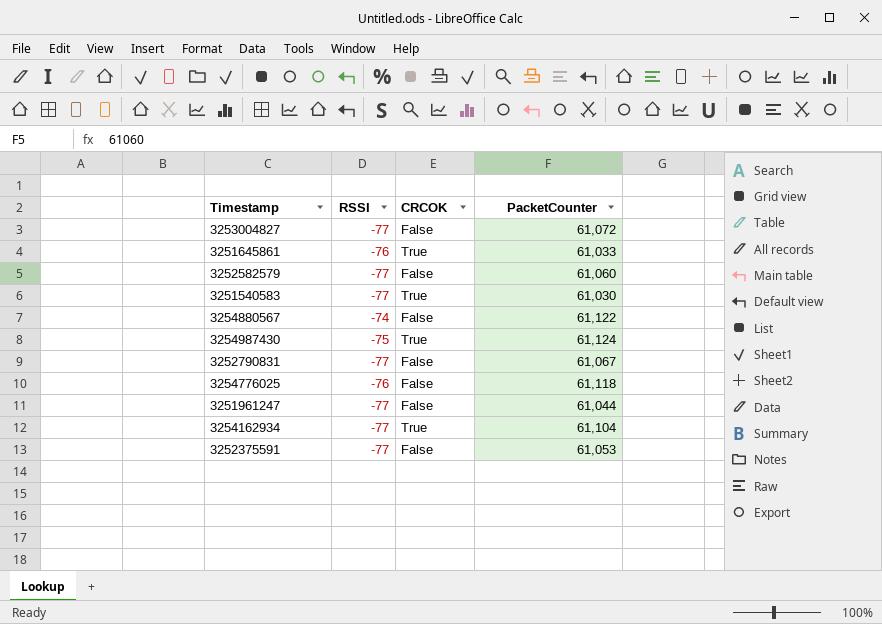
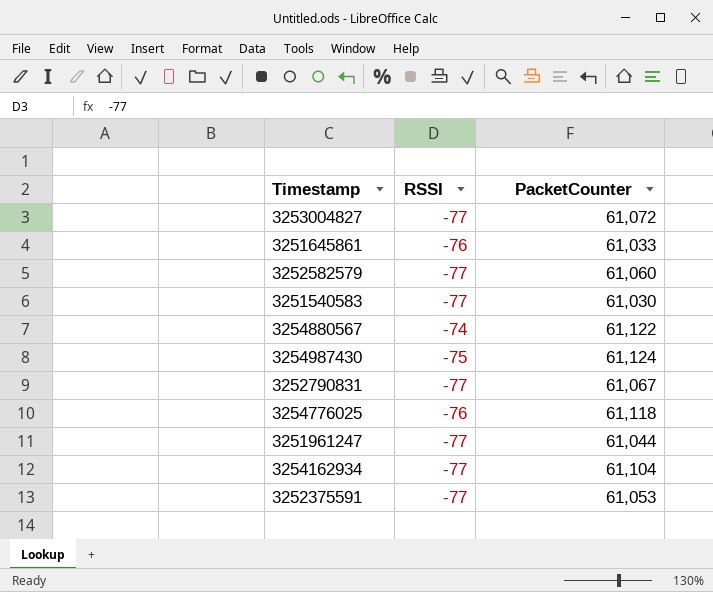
column CRCOK | position: 3 -> none

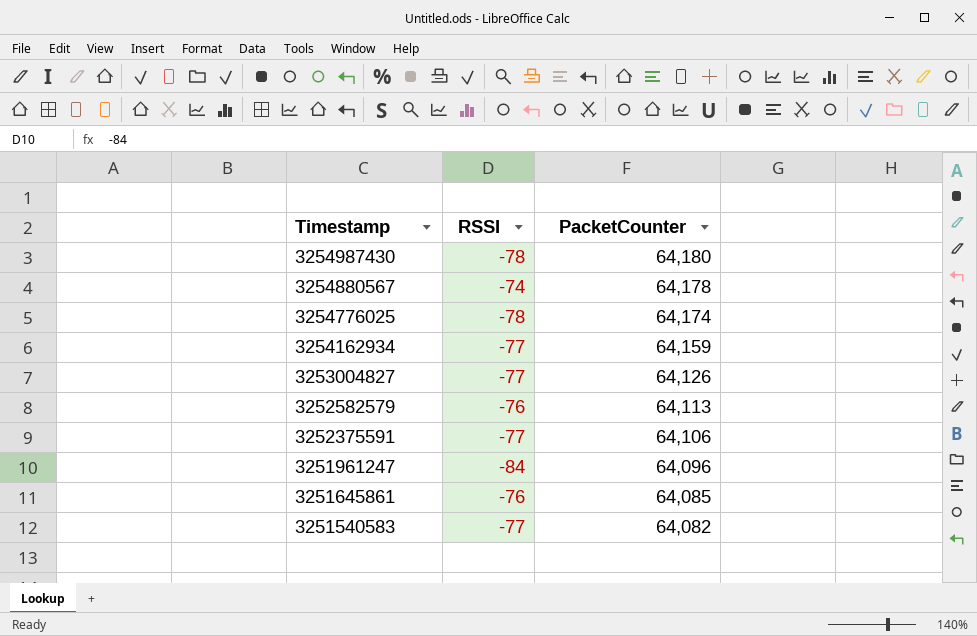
row order: none -> Timestamp descending
row 3252790831: -77 | 61,067 -> none
3254987430 | RSSI: -75 -> -78
3254987430 | PacketCounter: 61,124 -> 64,180
3254880567 | PacketCounter: 61,122 -> 64,178
3254776025 | RSSI: -76 -> -78
3254776025 | PacketCounter: 61,118 -> 64,174
3254162934 | PacketCounter: 61,104 -> 64,159
3253004827 | PacketCounter: 61,072 -> 64,126
3252582579 | RSSI: -77 -> -76
3252582579 | PacketCounter: 61,060 -> 64,113
3252375591 | PacketCounter: 61,053 -> 64,106
3251961247 | RSSI: -77 -> -84
3251961247 | PacketCounter: 61,044 -> 64,096
3251645861 | PacketCounter: 61,033 -> 64,085
3251540583 | PacketCounter: 61,030 -> 64,082

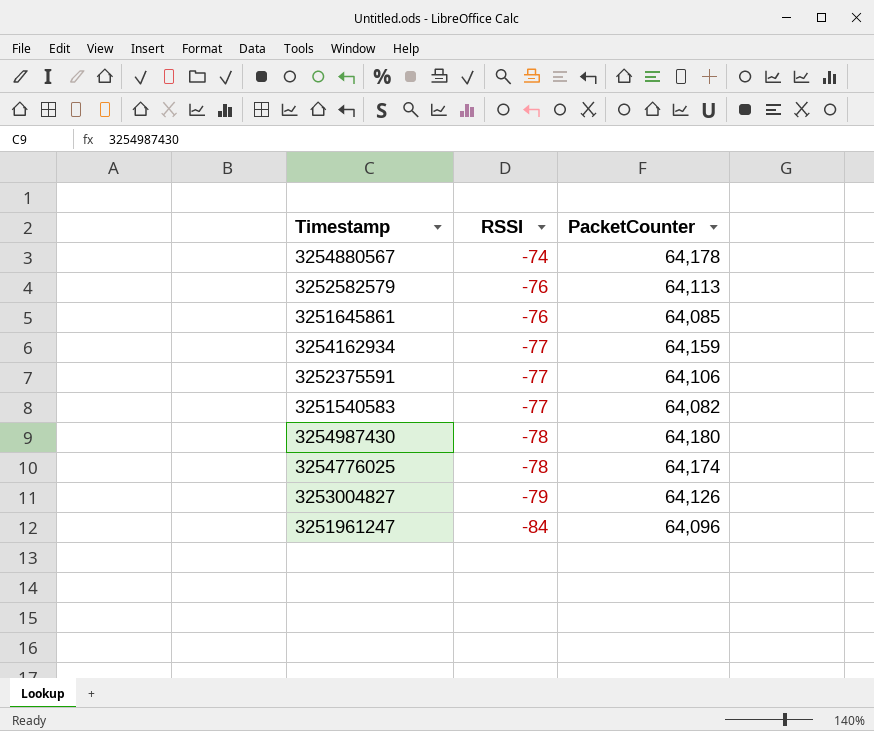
row order: Timestamp descending -> RSSI descending
3253004827 | RSSI: -77 -> -79

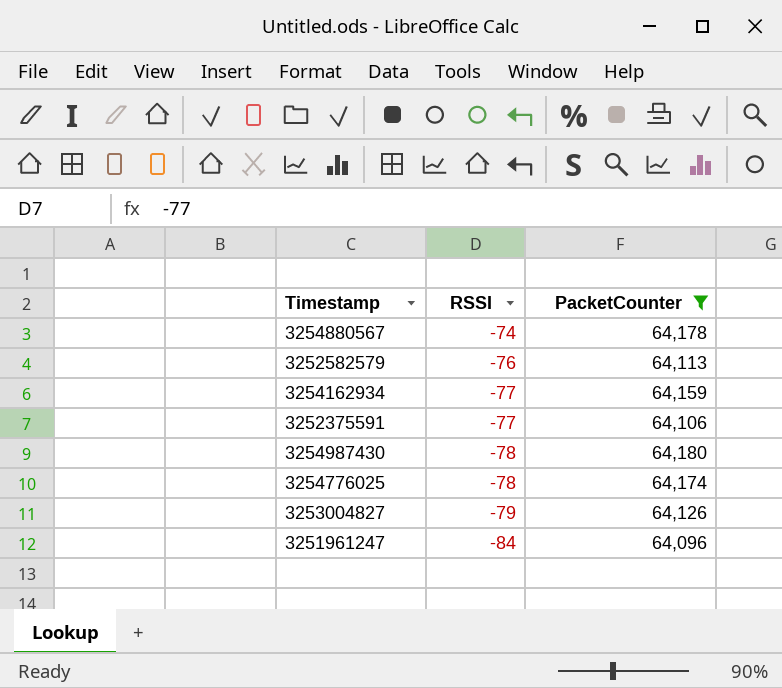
filter: none -> PacketCounter >= 64,096

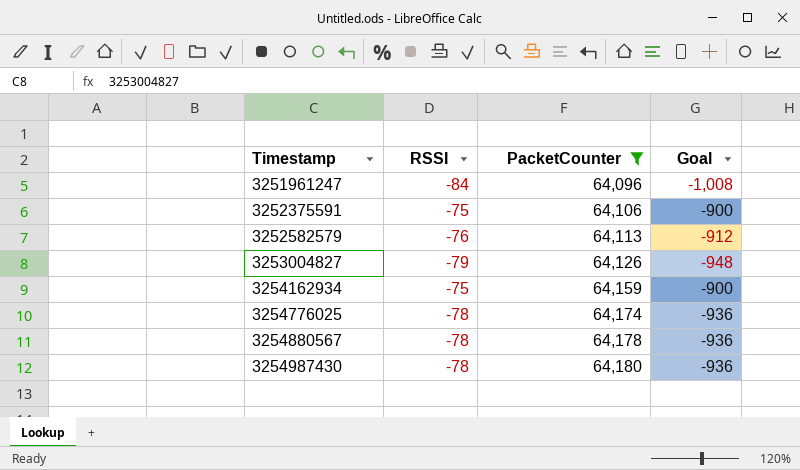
row order: RSSI descending -> Timestamp ascending
column Goal | formula: none -> [RSSI] * 12
3252375591 | RSSI: -77 -> -75
3254162934 | RSSI: -77 -> -75
3254880567 | RSSI: -74 -> -78

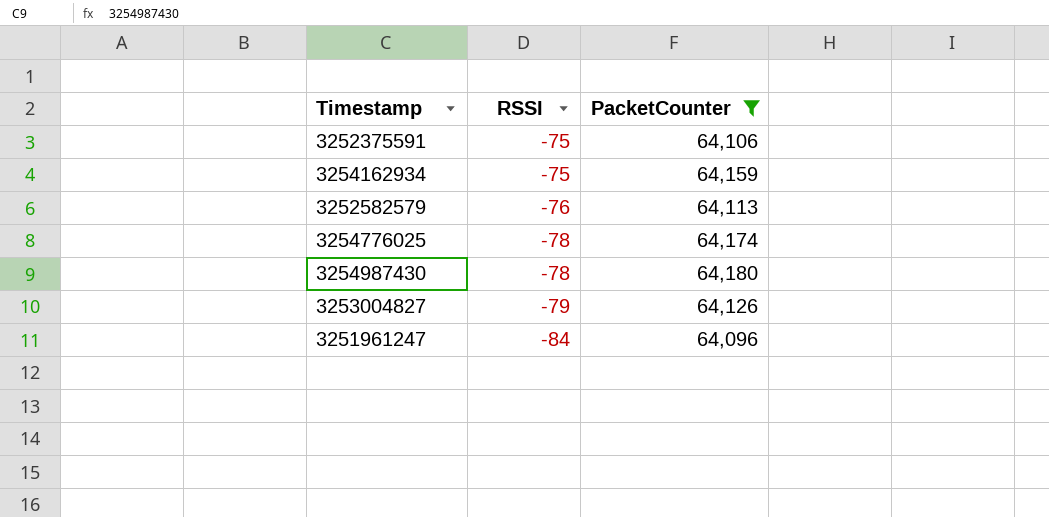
row order: Timestamp ascending -> RSSI descending
column Goal | formula: [RSSI] * 12 -> none
row 3254880567: -78 | 64,178 | -936 -> none

